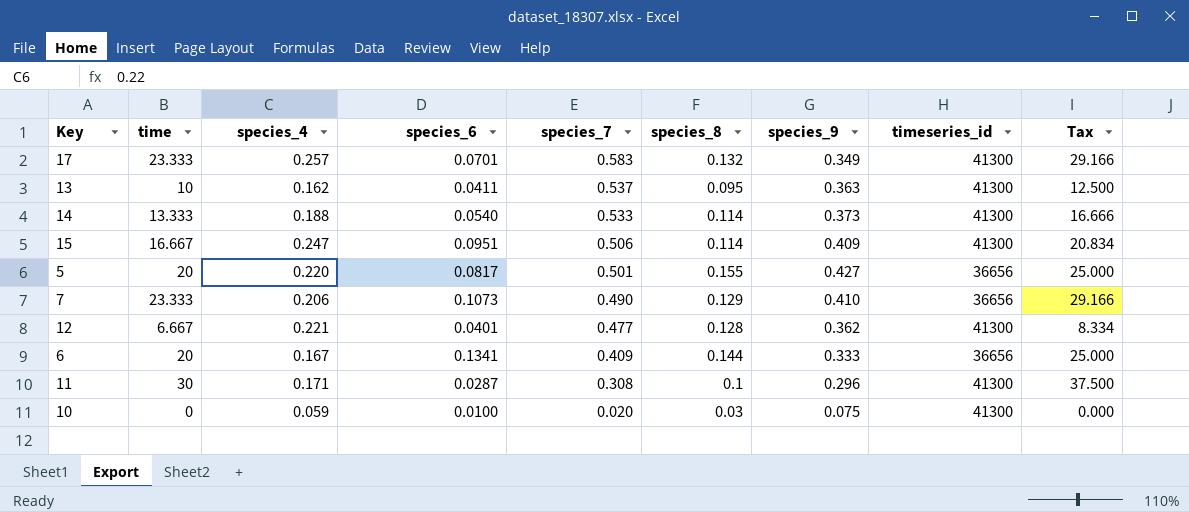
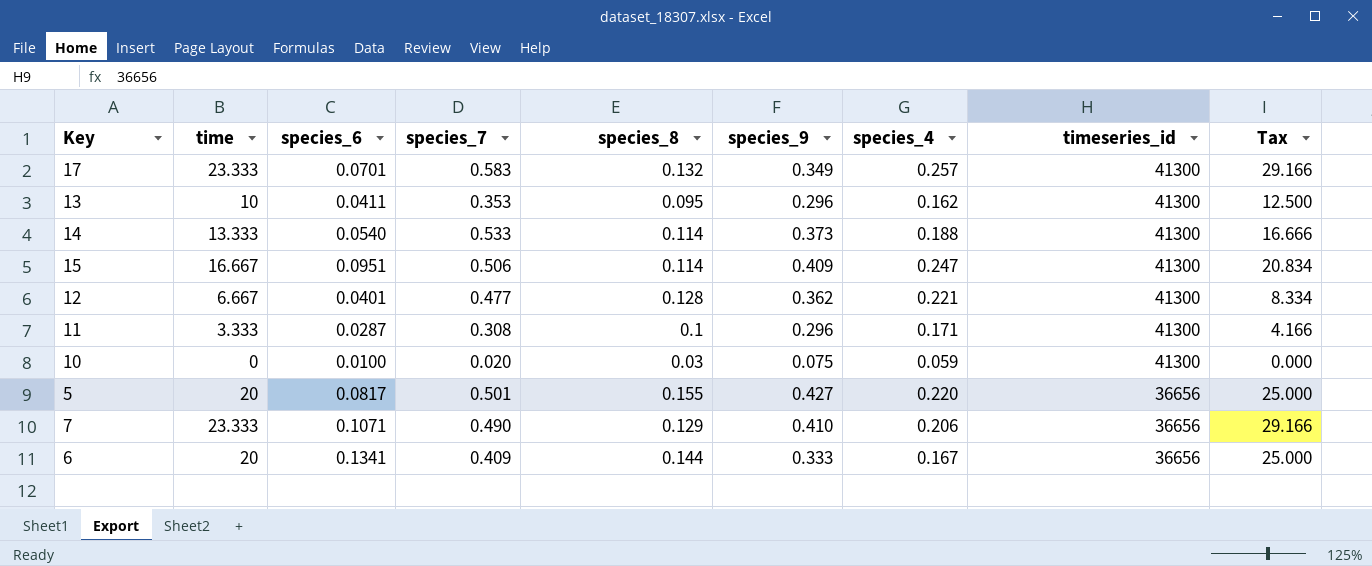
row order: species_7 descending -> timeseries_id descending
column species_4 | position: 3 -> 7
13 | species_7: 0.537 -> 0.353
13 | species_9: 0.363 -> 0.296
11 | time: 30 -> 3.333
11 | Tax: 37.500 -> 4.166
7 | species_6: 0.1073 -> 0.1071

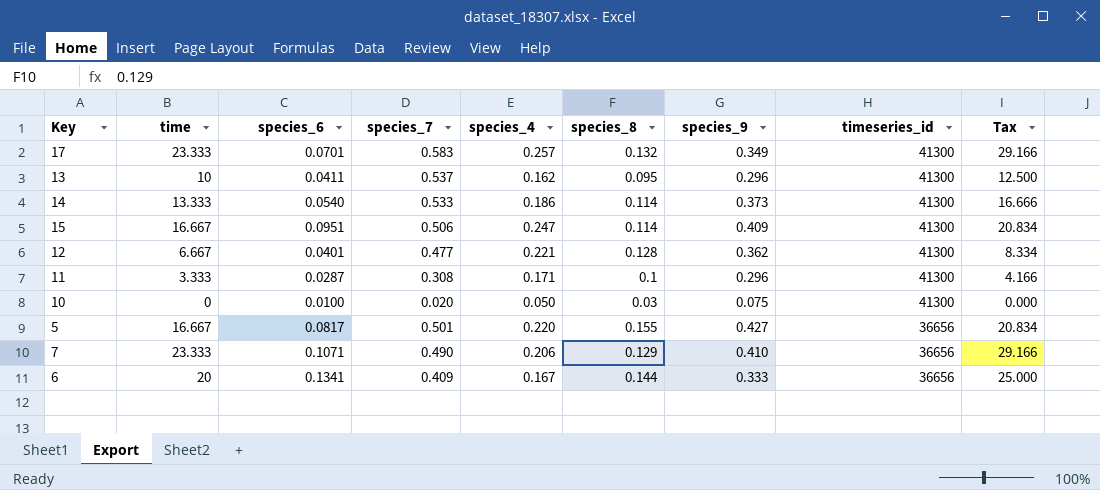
column species_4 | position: 7 -> 5
13 | species_7: 0.353 -> 0.537
14 | species_4: 0.188 -> 0.186
10 | species_4: 0.059 -> 0.050
5 | time: 20 -> 16.667
5 | Tax: 25.000 -> 20.834

